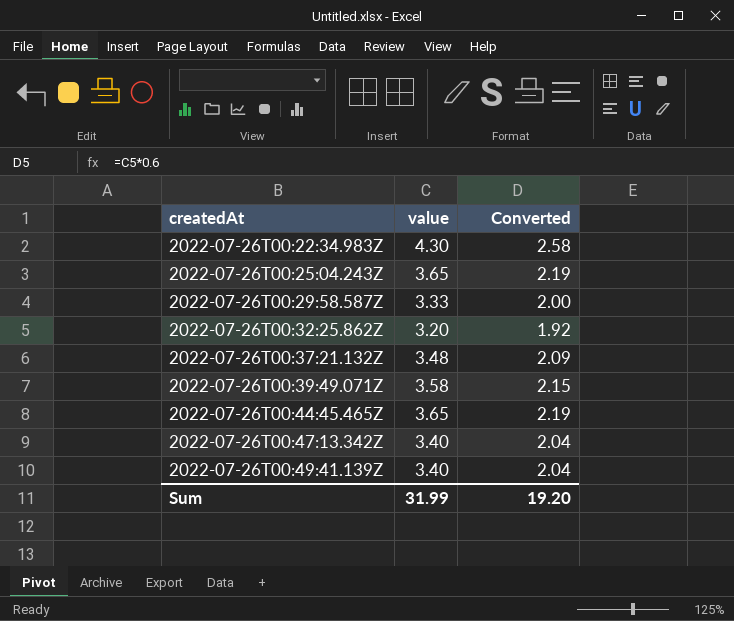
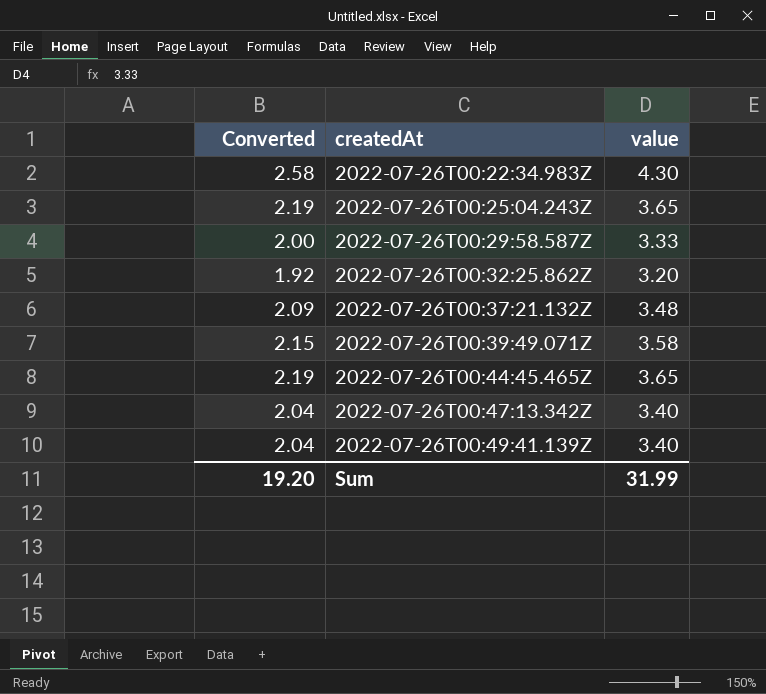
column Converted | position: 3 -> 1

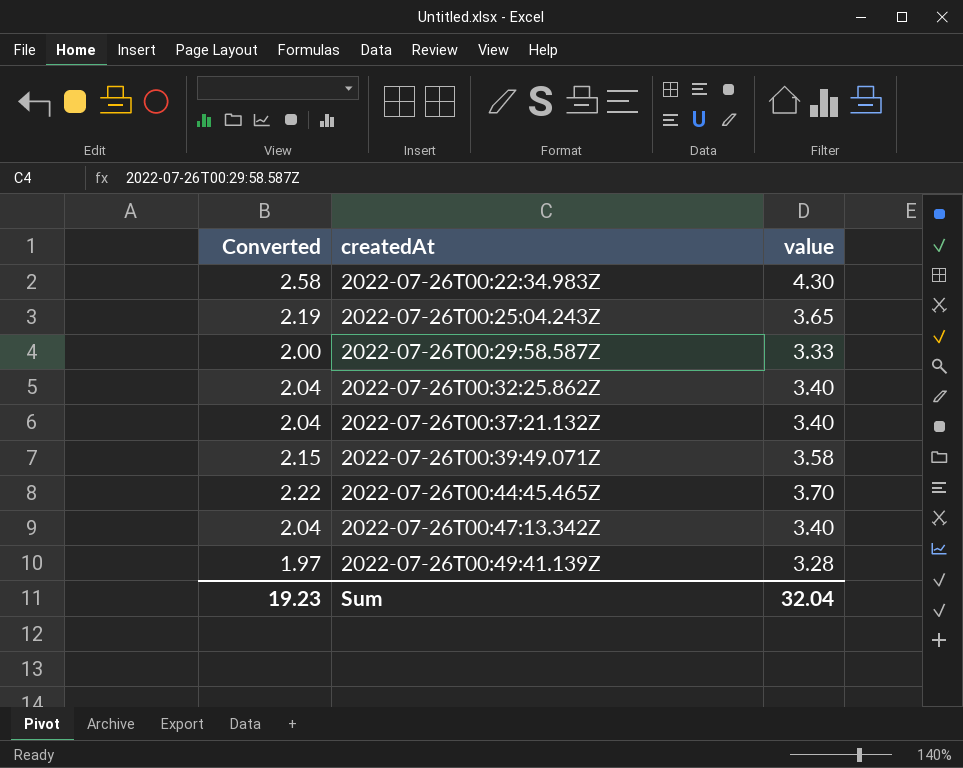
2022-07-26T00:32:25.862Z | Converted: 1.92 -> 2.04
2022-07-26T00:32:25.862Z | value: 3.20 -> 3.40
2022-07-26T00:37:21.132Z | Converted: 2.09 -> 2.04
2022-07-26T00:37:21.132Z | value: 3.48 -> 3.40
2022-07-26T00:44:45.465Z | Converted: 2.19 -> 2.22
2022-07-26T00:44:45.465Z | value: 3.65 -> 3.70
2022-07-26T00:49:41.139Z | Converted: 2.04 -> 1.97
2022-07-26T00:49:41.139Z | value: 3.40 -> 3.28
Sum | Converted: 19.20 -> 19.23
Sum | value: 31.99 -> 32.04

